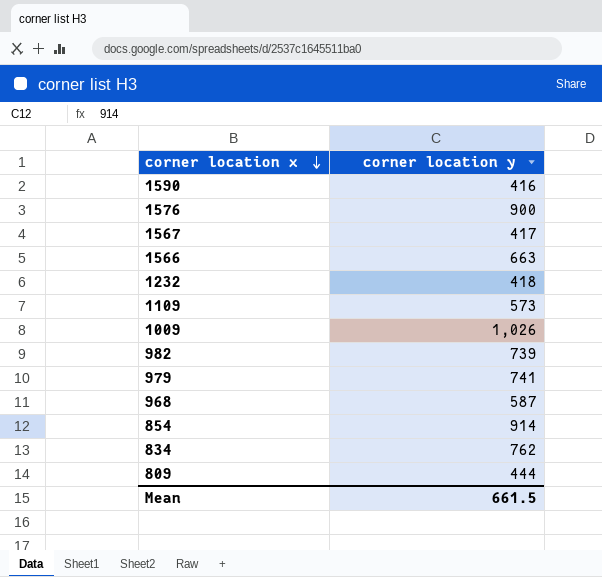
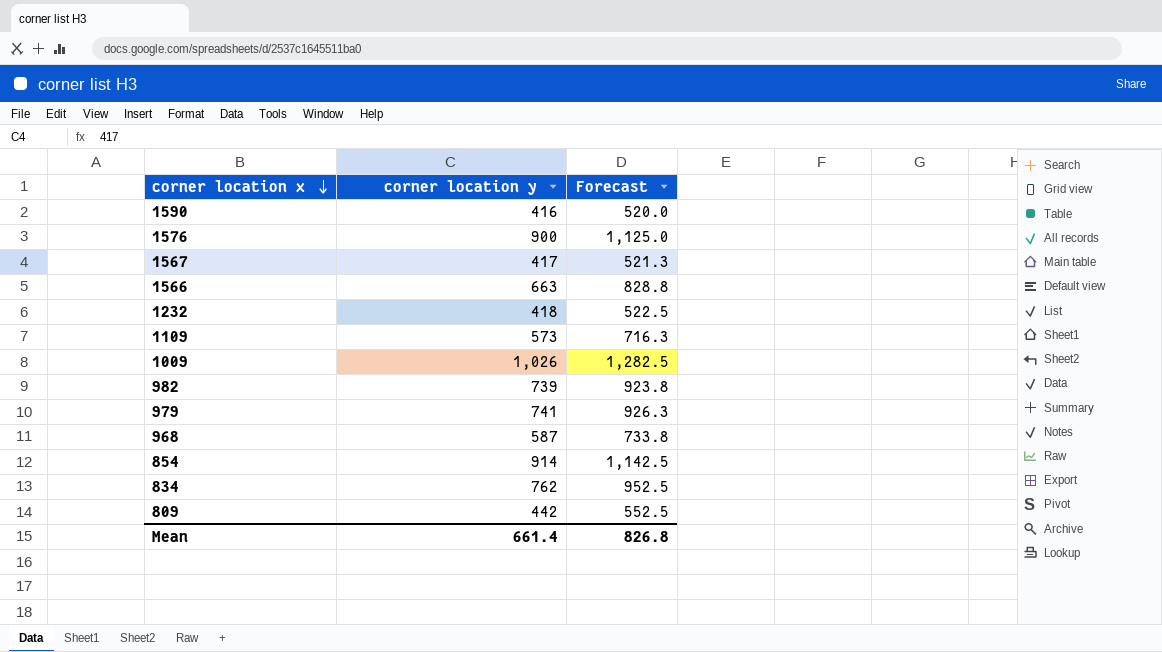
column Forecast | formula: none -> [corner location y] * 1.25
809 | corner location y: 444 -> 442
Mean | corner location y: 661.5 -> 661.4

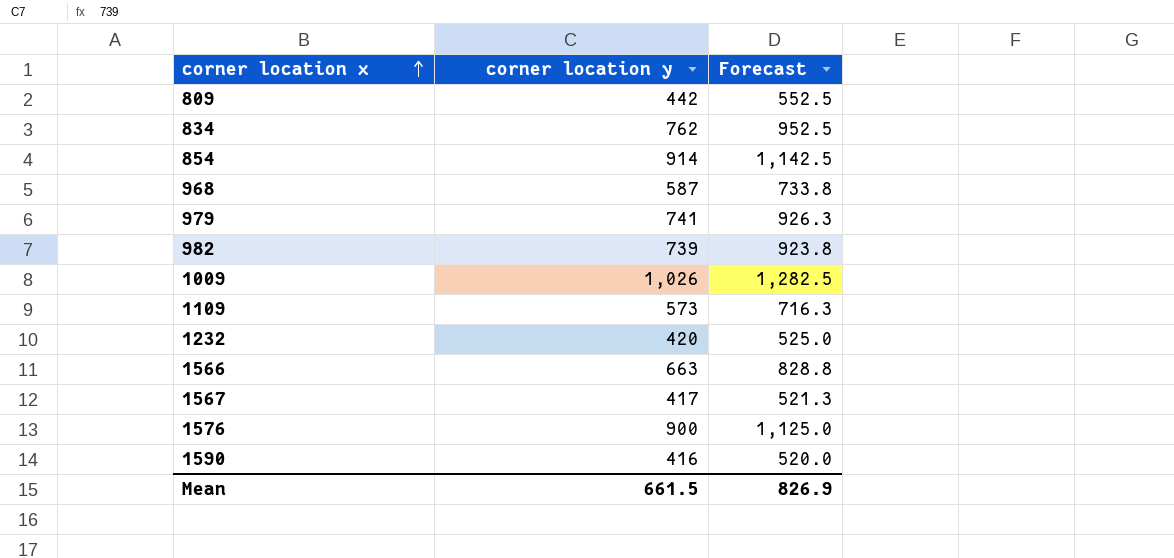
row order: corner location x descending -> corner location x ascending
1232 | corner location y: 418 -> 420
1232 | Forecast: 522.5 -> 525.0
Mean | corner location y: 661.4 -> 661.5
Mean | Forecast: 826.8 -> 826.9

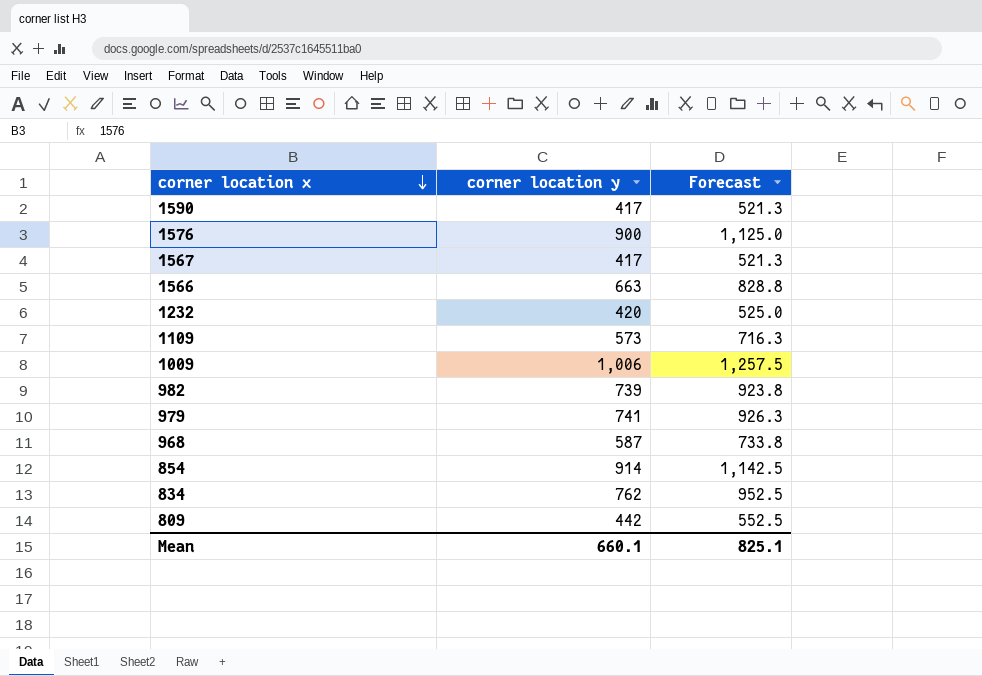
row order: corner location x ascending -> corner location x descending
1590 | corner location y: 416 -> 417
1590 | Forecast: 520.0 -> 521.3
1009 | corner location y: 1,026 -> 1,006
1009 | Forecast: 1,282.5 -> 1,257.5
Mean | corner location y: 661.5 -> 660.1
Mean | Forecast: 826.9 -> 825.1

